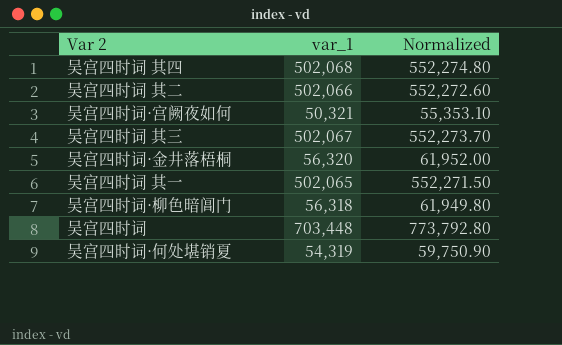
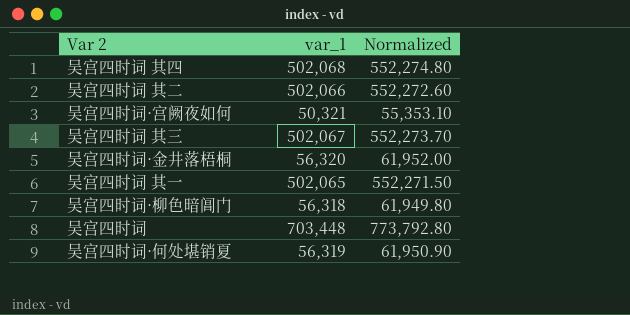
吴宫四时词·何处堪销夏 | var_1: 54,319 -> 56,319
吴宫四时词·何处堪销夏 | Normalized: 59,750.90 -> 61,950.90

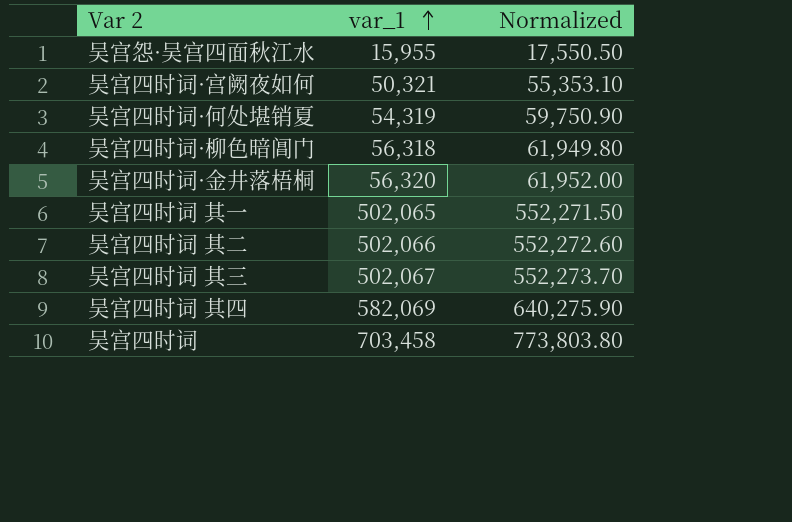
row order: none -> var_1 ascending
row 吴宫怨·吴宫四面秋江水: none -> 15,955 | 17,550.50
吴宫四时词·何处堪销夏 | var_1: 56,319 -> 54,319
吴宫四时词·何处堪销夏 | Normalized: 61,950.90 -> 59,750.90
吴宫四时词 其四 | var_1: 502,068 -> 582,069
吴宫四时词 其四 | Normalized: 552,274.80 -> 640,275.90
吴宫四时词 | var_1: 703,448 -> 703,458
吴宫四时词 | Normalized: 773,792.80 -> 773,803.80

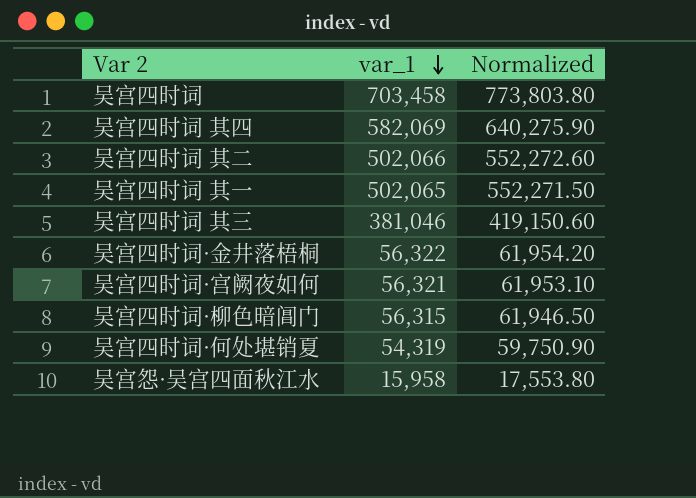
row order: var_1 ascending -> var_1 descending
吴宫四时词 其三 | var_1: 502,067 -> 381,046
吴宫四时词 其三 | Normalized: 552,273.70 -> 419,150.60
吴宫四时词·金井落梧桐 | var_1: 56,320 -> 56,322
吴宫四时词·金井落梧桐 | Normalized: 61,952.00 -> 61,954.20
吴宫四时词·宫阙夜如何 | var_1: 50,321 -> 56,321
吴宫四时词·宫阙夜如何 | Normalized: 55,353.10 -> 61,953.10
吴宫四时词·柳色暗阊门 | var_1: 56,318 -> 56,315
吴宫四时词·柳色暗阊门 | Normalized: 61,949.80 -> 61,946.50
吴宫怨·吴宫四面秋江水 | var_1: 15,955 -> 15,958
吴宫怨·吴宫四面秋江水 | Normalized: 17,550.50 -> 17,553.80

